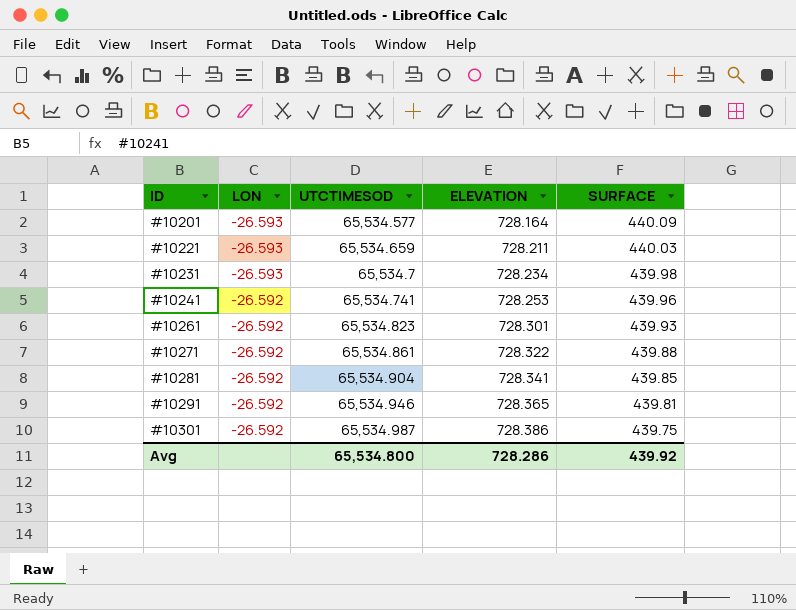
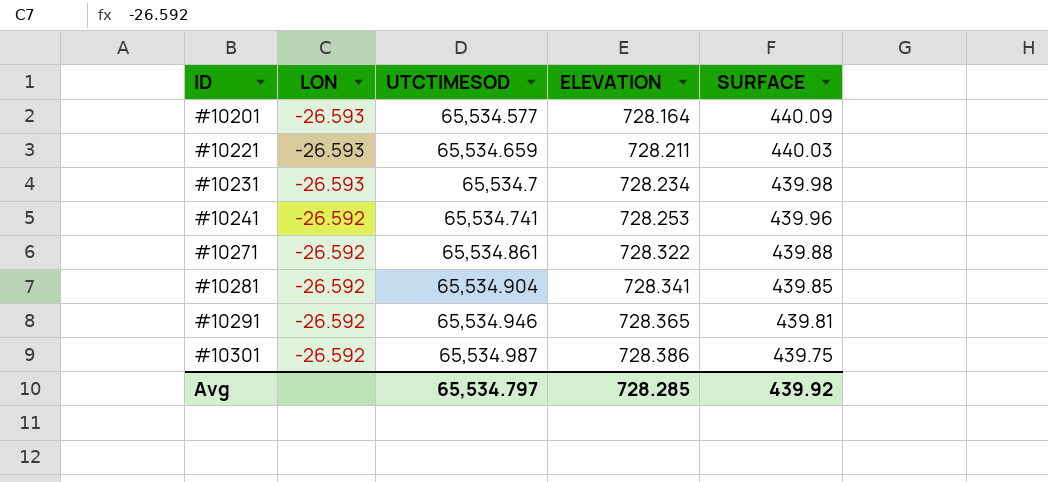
row #10261: -26.592 | 65,534.823 | 728.301 | 439.93 -> none
Avg | UTCTIMESOD: 65,534.800 -> 65,534.797
Avg | ELEVATION: 728.286 -> 728.285

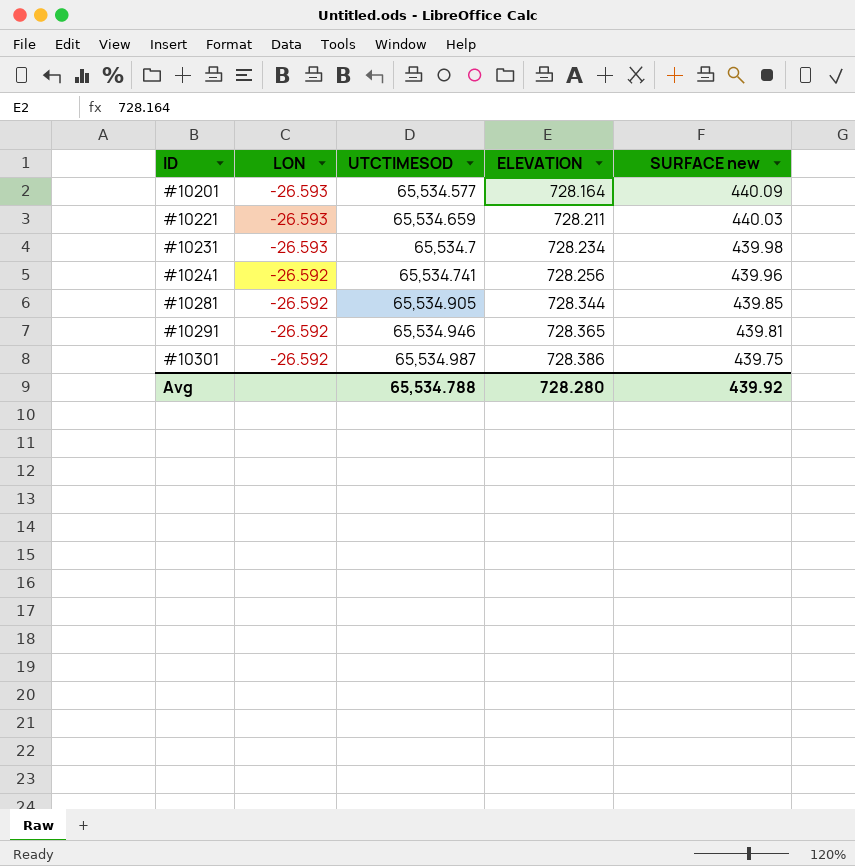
column name: SURFACE -> SURFACE new
row #10271: -26.592 | 65,534.861 | 728.322 | 439.88 -> none
#10241 | ELEVATION: 728.253 -> 728.256
#10281 | UTCTIMESOD: 65,534.904 -> 65,534.905
#10281 | ELEVATION: 728.341 -> 728.344
Avg | UTCTIMESOD: 65,534.797 -> 65,534.788
Avg | ELEVATION: 728.285 -> 728.280

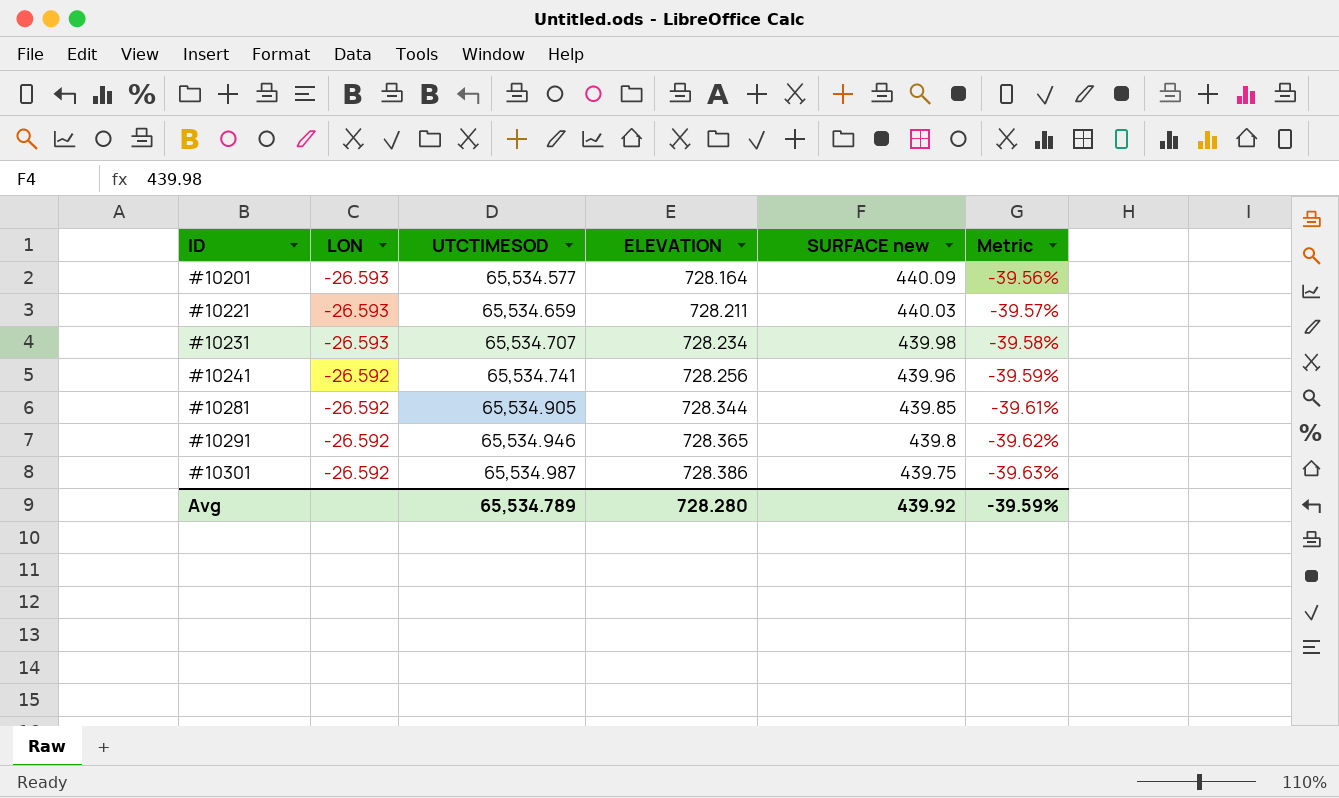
column Metric | formula: none -> ([SURFACE new] - [ELEVATION]) / [ELEVATION]
#10231 | UTCTIMESOD: 65,534.7 -> 65,534.707
#10291 | SURFACE new: 439.81 -> 439.8
Avg | UTCTIMESOD: 65,534.788 -> 65,534.789

